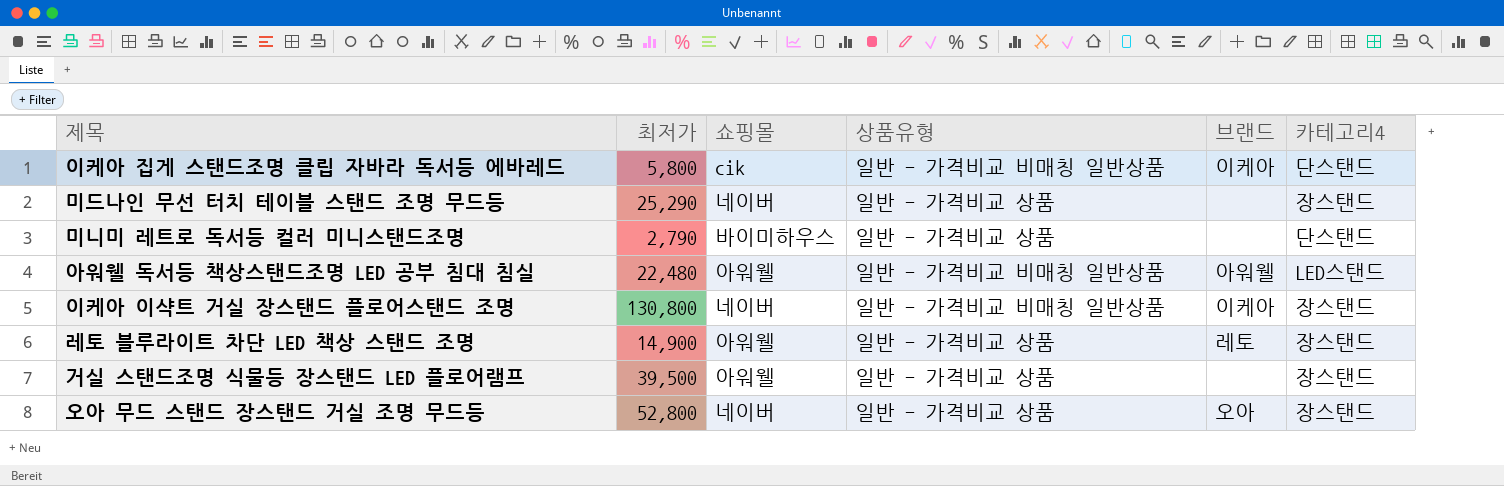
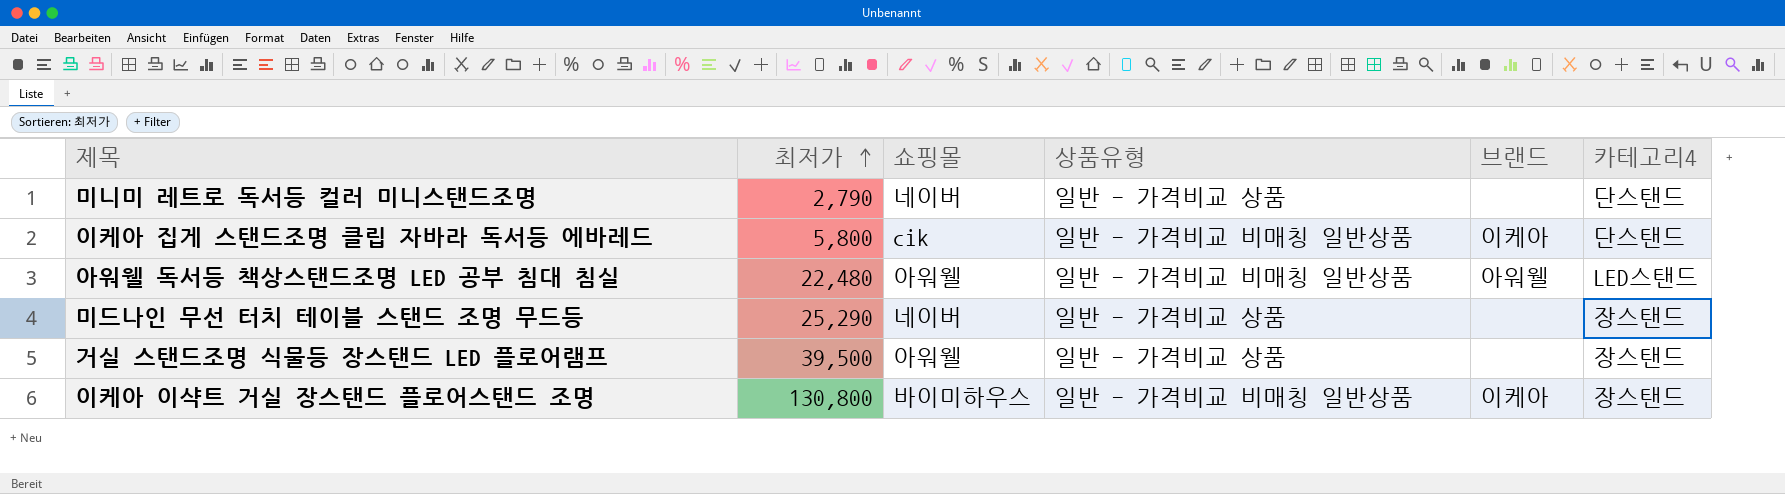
row order: none -> 최저가 ascending
row 레토 블루라이트 차단 LED 책상 스탠드 조명: 14,900 | 아워웰 | 일반 - 가격비교 상품 | 레토 | 장스탠드 -> none
row 오아 무드 스탠드 장스탠드 거실 조명 무드등: 52,800 | 네이버 | 일반 - 가격비교 상품 | 오아 | 장스탠드 -> none
미니미 레트로 독서등 컬러 미니스탠드조명 | 쇼핑몰: 바이미하우스 -> 네이버
이케아 이샥트 거실 장스탠드 플로어스탠드 조명 | 쇼핑몰: 네이버 -> 바이미하우스

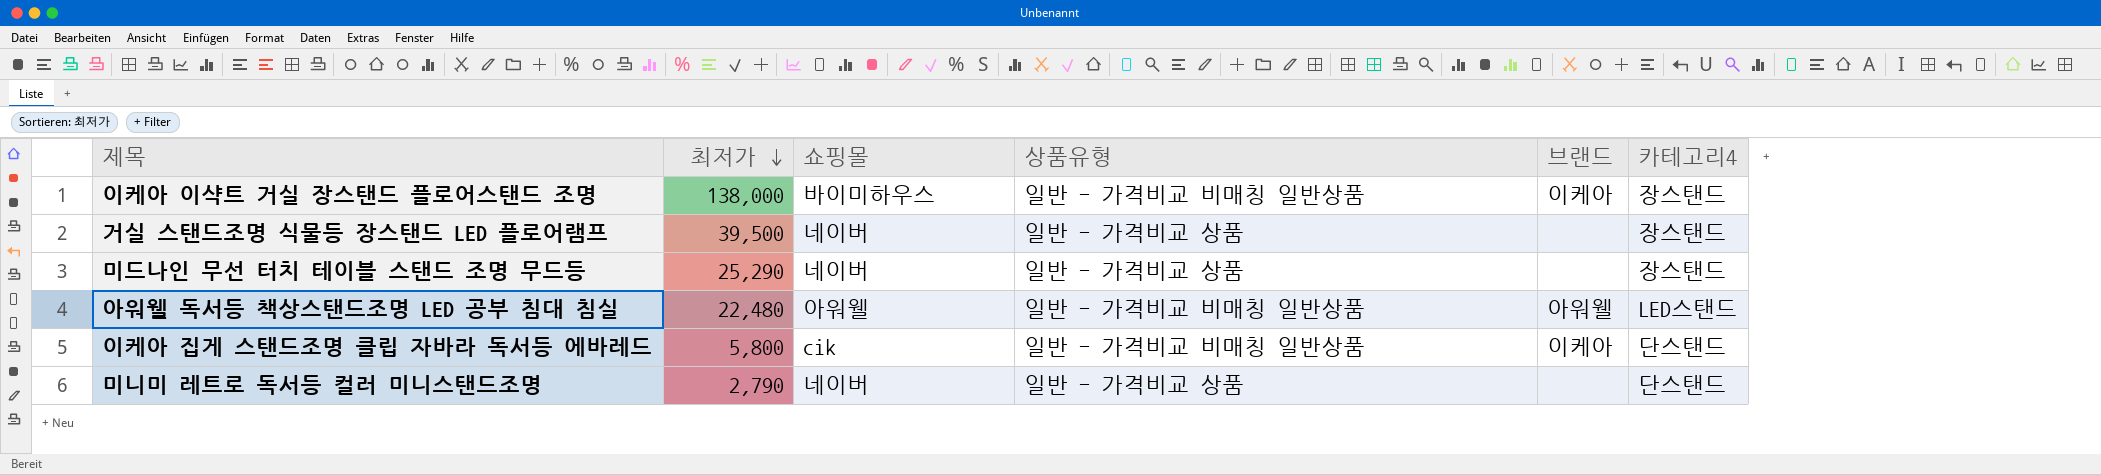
row order: 최저가 ascending -> 최저가 descending
이케아 이샥트 거실 장스탠드 플로어스탠드 조명 | 최저가: 130,800 -> 138,000
거실 스탠드조명 식물등 장스탠드 LED 플로어램프 | 쇼핑몰: 아워웰 -> 네이버

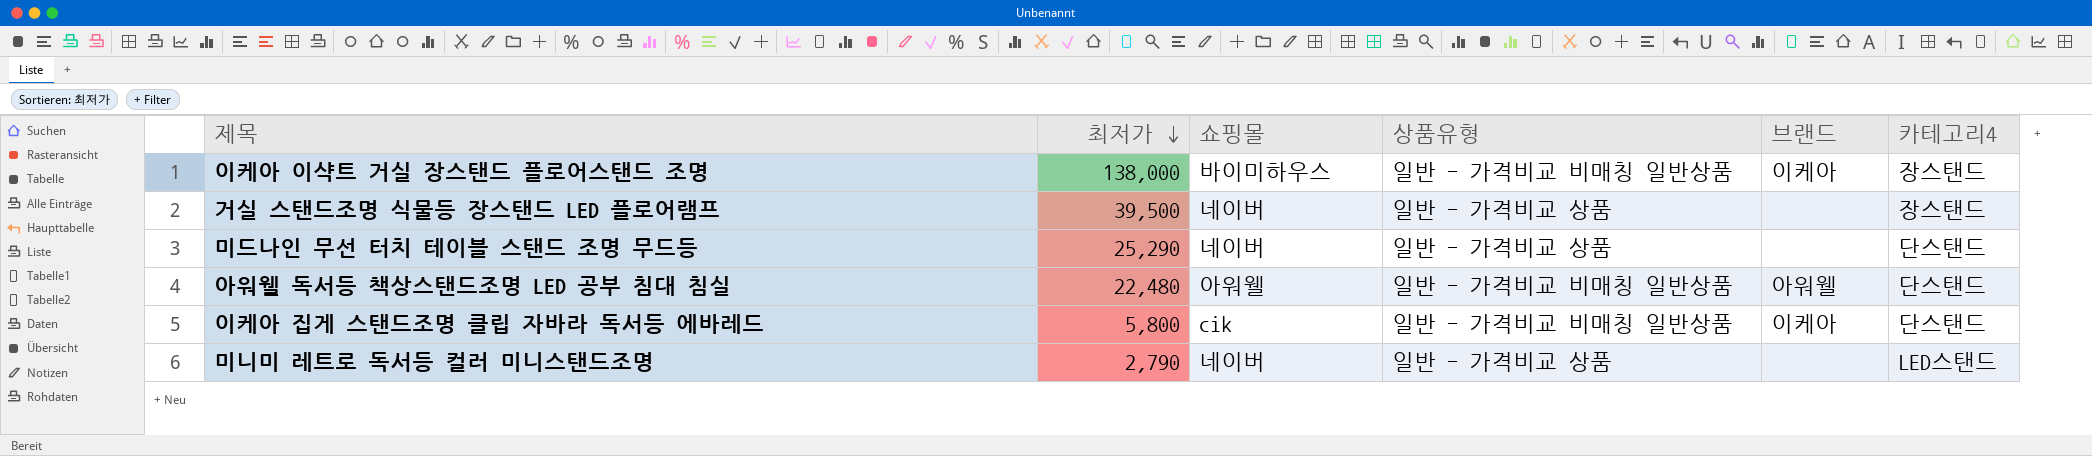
미드나인 무선 터치 테이블 스탠드 조명 무드등 | 카테고리4: 장스탠드 -> 단스탠드
아워웰 독서등 책상스탠드조명 LED 공부 침대 침실 | 카테고리4: LED스탠드 -> 단스탠드
미니미 레트로 독서등 컬러 미니스탠드조명 | 카테고리4: 단스탠드 -> LED스탠드

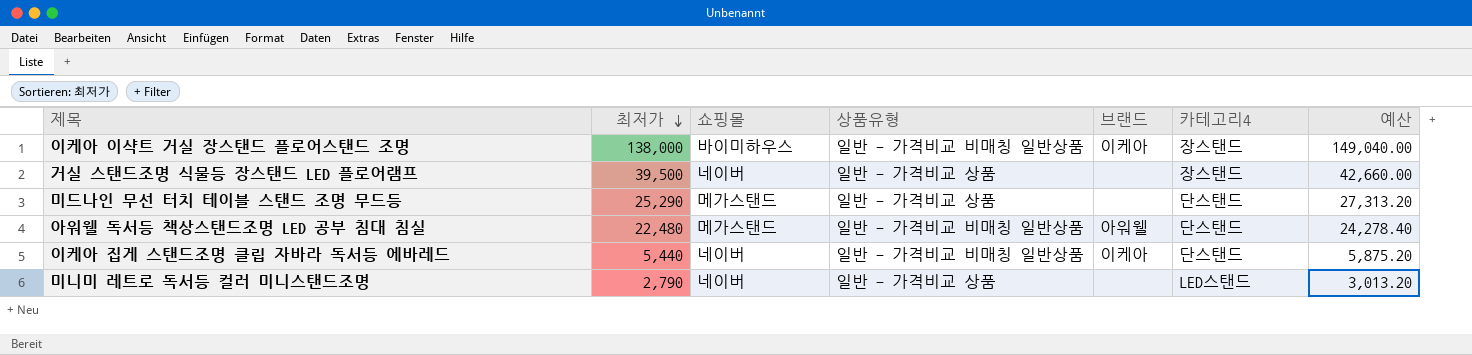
column 예산 | formula: none -> [최저가] * 1.08
미드나인 무선 터치 테이블 스탠드 조명 무드등 | 쇼핑몰: 네이버 -> 메가스탠드
아워웰 독서등 책상스탠드조명 LED 공부 침대 침실 | 쇼핑몰: 아워웰 -> 메가스탠드
이케아 집게 스탠드조명 클립 자바라 독서등 에바레드 | 최저가: 5,800 -> 5,440
이케아 집게 스탠드조명 클립 자바라 독서등 에바레드 | 쇼핑몰: cik -> 네이버

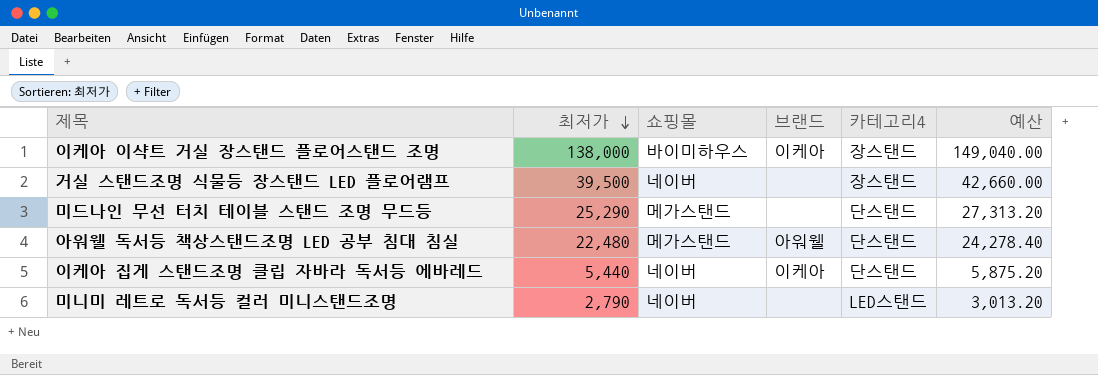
column 상품유형 | position: 4 -> none

